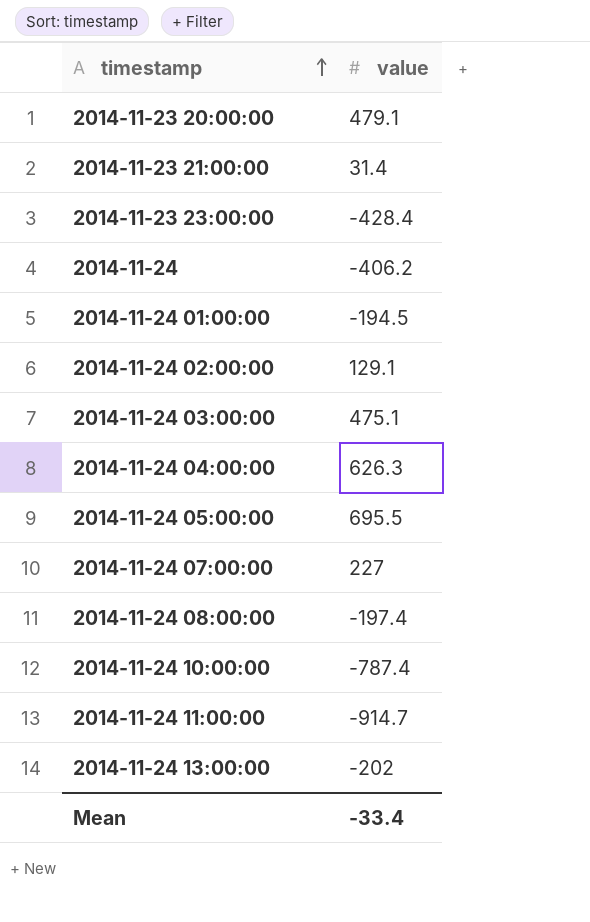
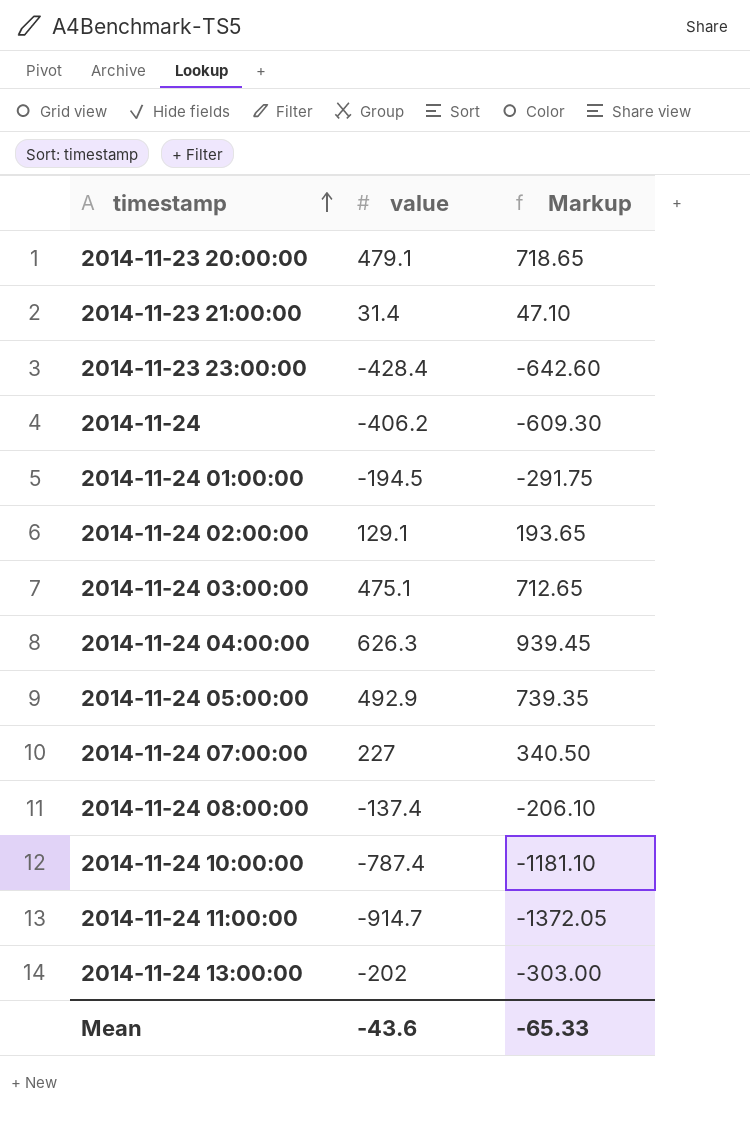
column Markup | formula: none -> [value] * 1.5
2014-11-24 05:00:00 | value: 695.5 -> 492.9
2014-11-24 08:00:00 | value: -197.4 -> -137.4
Mean | value: -33.4 -> -43.6

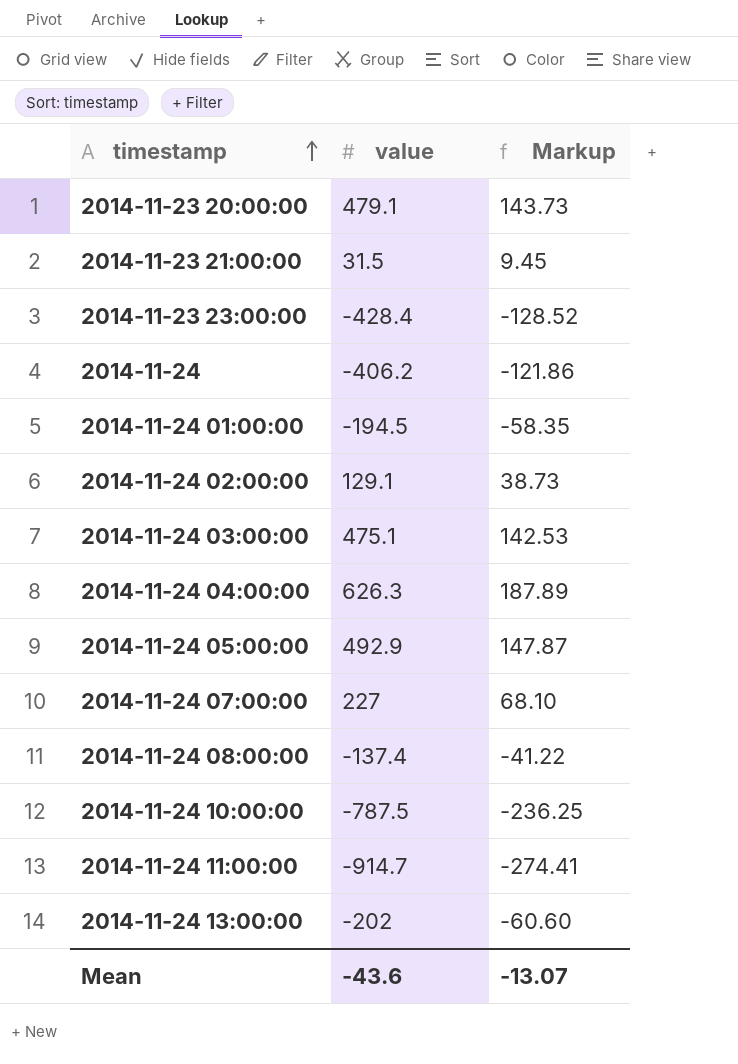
column Markup | formula: [value] * 1.5 -> [value] * 0.3
2014-11-23 21:00:00 | value: 31.4 -> 31.5
2014-11-24 10:00:00 | value: -787.4 -> -787.5
Mean | Markup: -65.33 -> -13.07

